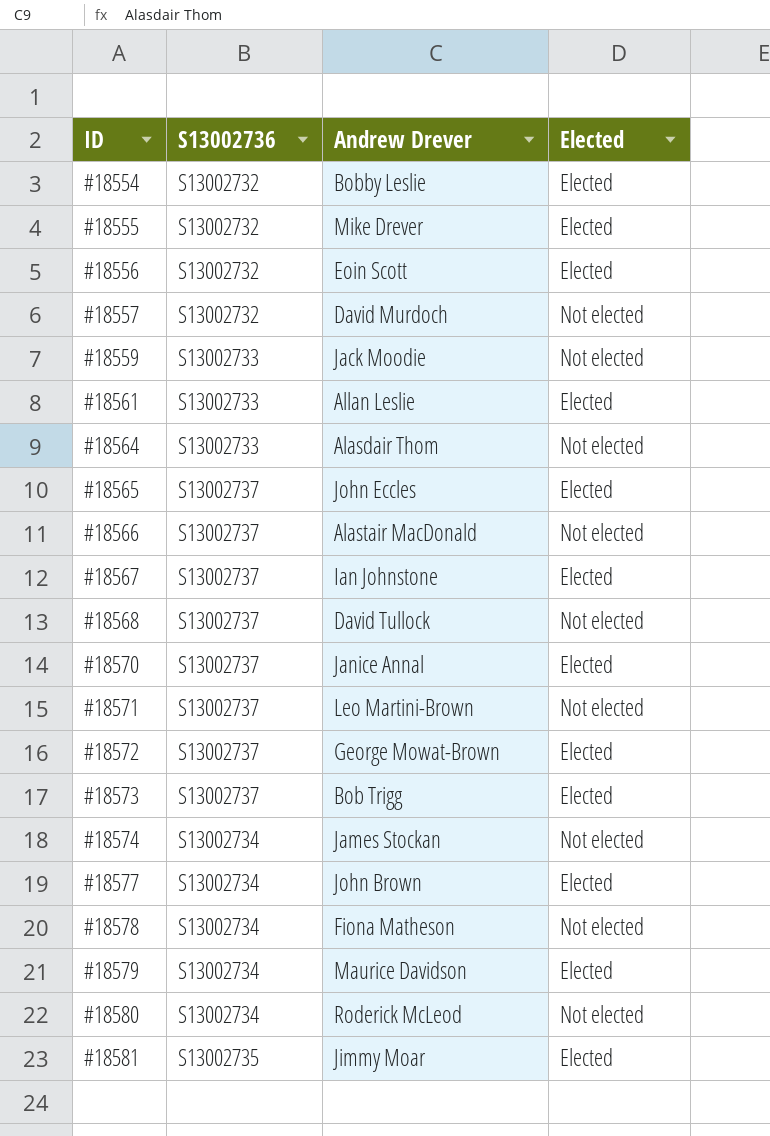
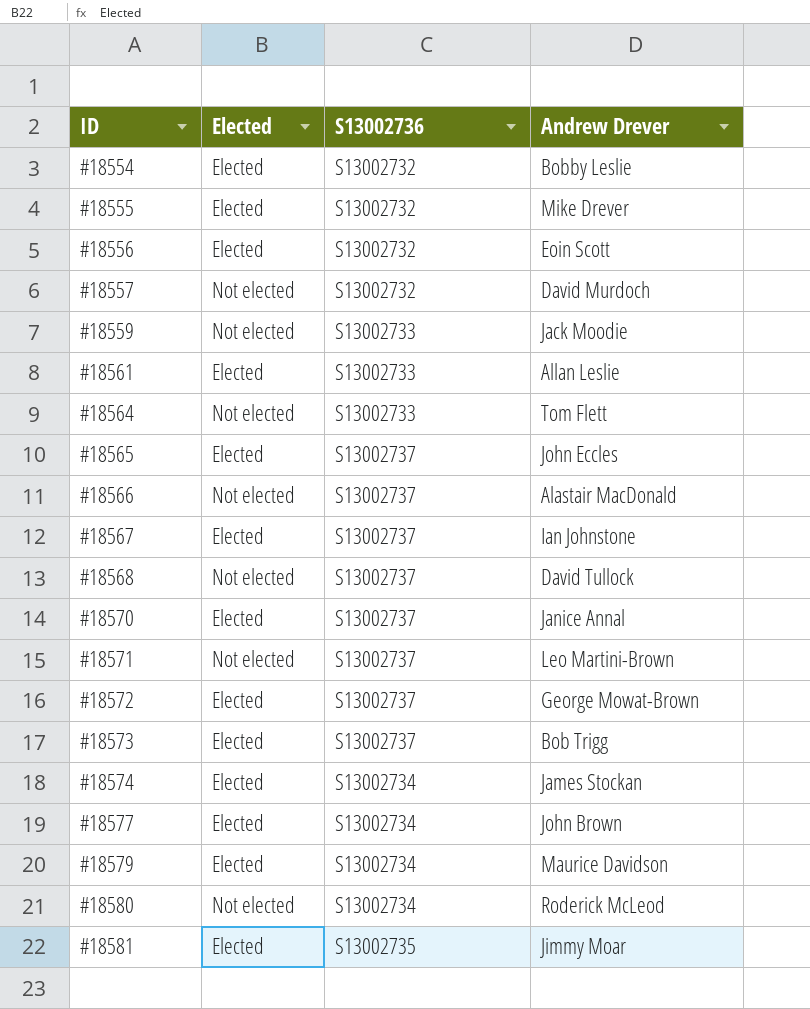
column Elected | position: 4 -> 2
row #18578: S13002734 | Fiona Matheson | Not elected -> none
#18564 | Andrew Drever: Alasdair Thom -> Tom Flett
#18574 | Elected: Not elected -> Elected

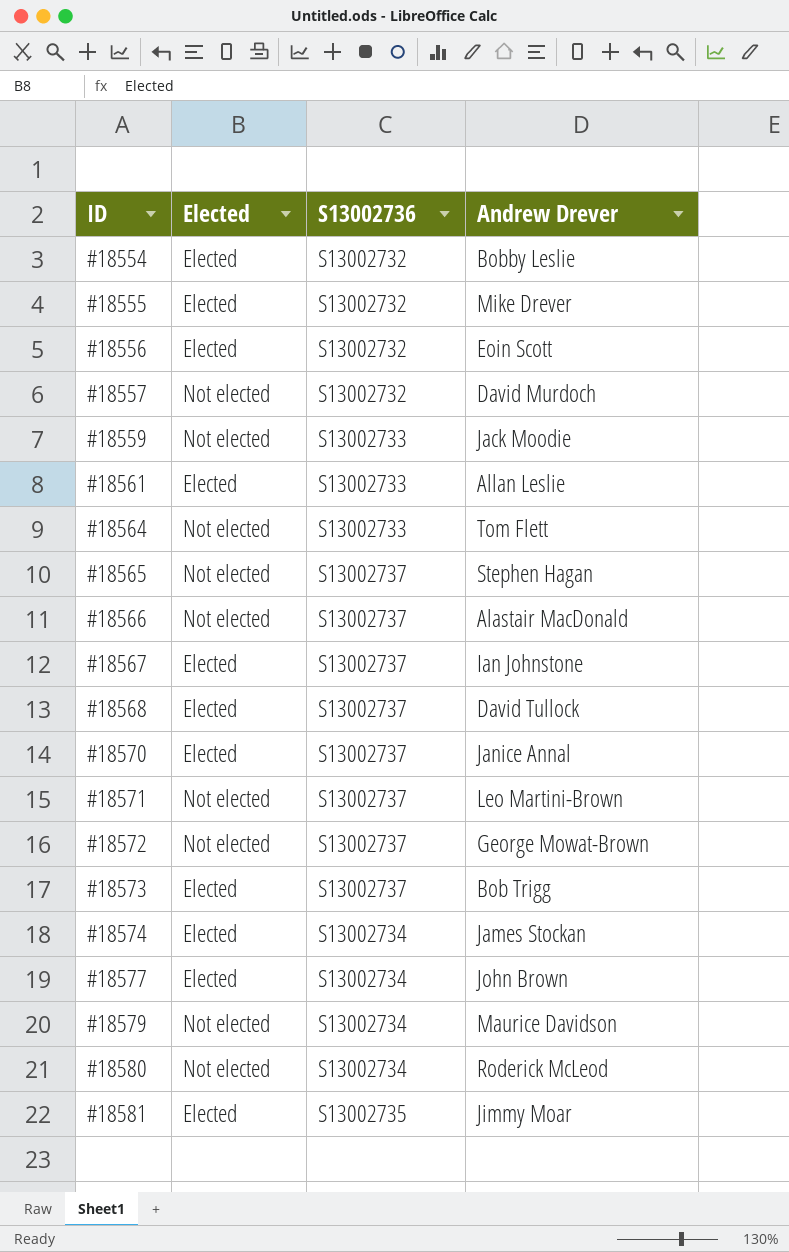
#18565 | Elected: Elected -> Not elected
#18565 | Andrew Drever: John Eccles -> Stephen Hagan
#18568 | Elected: Not elected -> Elected
#18572 | Elected: Elected -> Not elected
#18579 | Elected: Elected -> Not elected

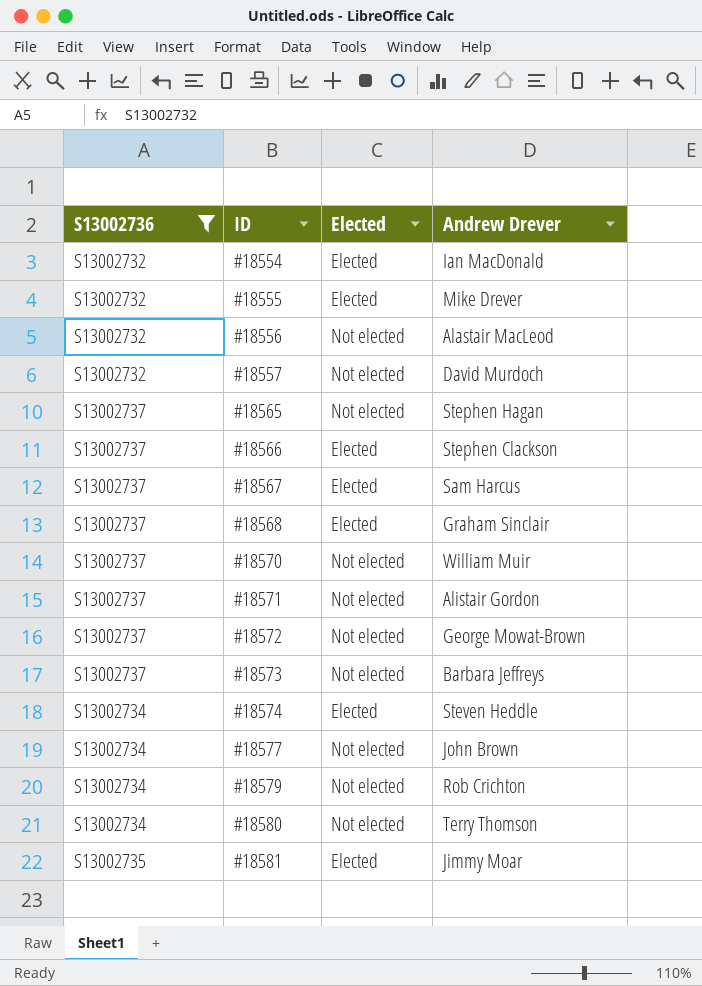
filter: none -> S13002736 != S13002733
column S13002736 | position: 3 -> 1
#18554 | Andrew Drever: Bobby Leslie -> Ian MacDonald
#18556 | Elected: Elected -> Not elected
#18556 | Andrew Drever: Eoin Scott -> Alastair MacLeod
#18566 | Elected: Not elected -> Elected
#18566 | Andrew Drever: Alastair MacDonald -> Stephen Clackson
#18567 | Andrew Drever: Ian Johnstone -> Sam Harcus
#18568 | Andrew Drever: David Tullock -> Graham Sinclair
#18570 | Elected: Elected -> Not elected
#18570 | Andrew Drever: Janice Annal -> William Muir
#18571 | Andrew Drever: Leo Martini-Brown -> Alistair Gordon
#18573 | Elected: Elected -> Not elected
#18573 | Andrew Drever: Bob Trigg -> Barbara Jeffreys
#18574 | Andrew Drever: James Stockan -> Steven Heddle
#18577 | Elected: Elected -> Not elected
#18579 | Andrew Drever: Maurice Davidson -> Rob Crichton
#18580 | Andrew Drever: Roderick McLeod -> Terry Thomson

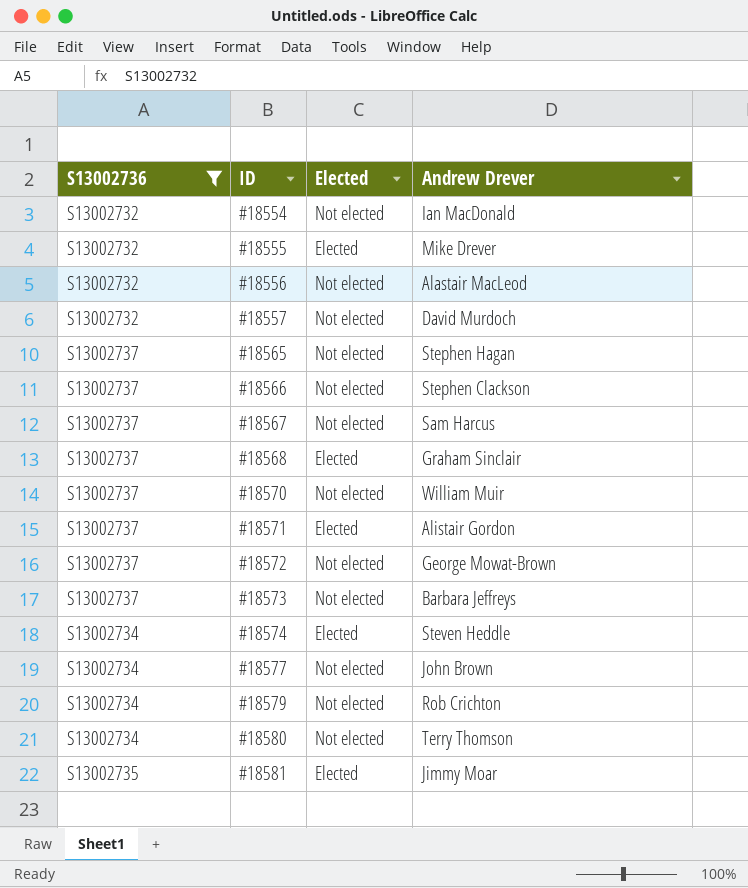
#18554 | Elected: Elected -> Not elected
#18566 | Elected: Elected -> Not elected
#18567 | Elected: Elected -> Not elected
#18571 | Elected: Not elected -> Elected

